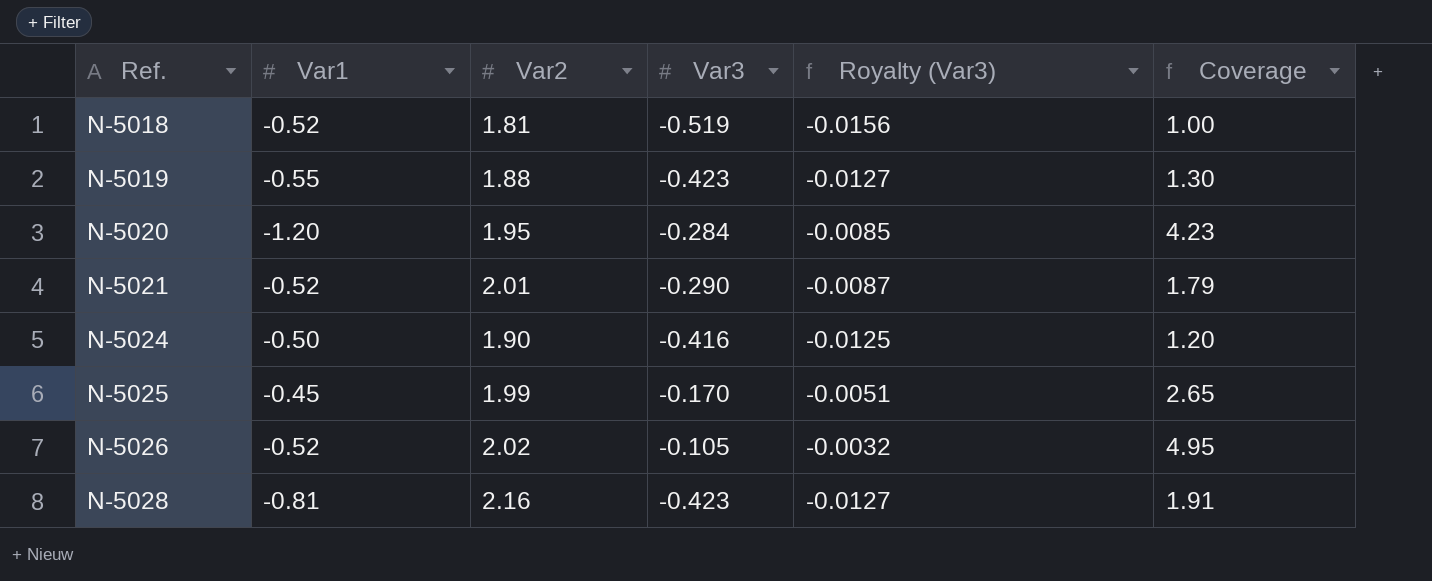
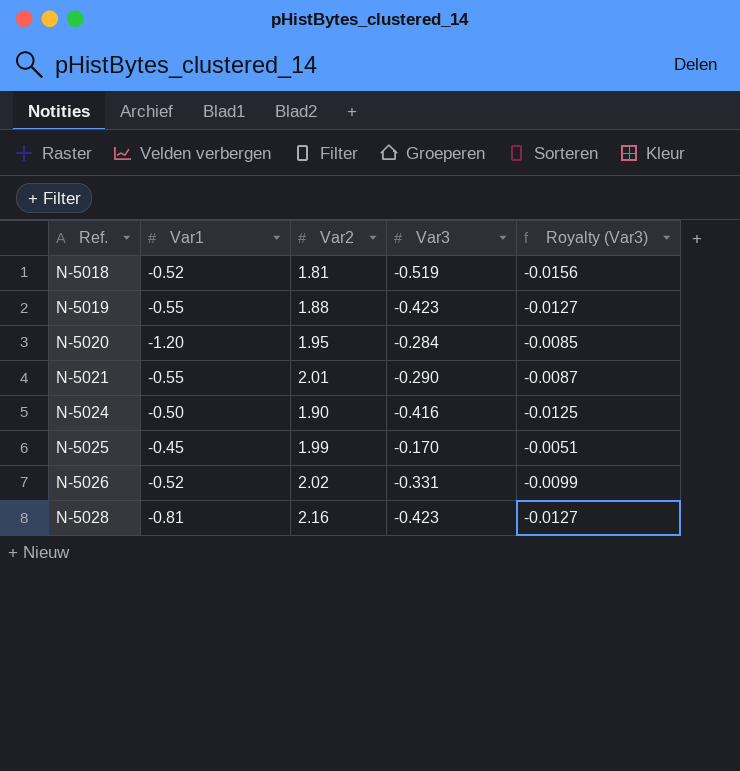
column Coverage | formula: [Var1] / [Var3] -> none
N-5021 | Var1: -0.52 -> -0.55
N-5026 | Var3: -0.105 -> -0.331
N-5026 | Royalty (Var3): -0.0032 -> -0.0099

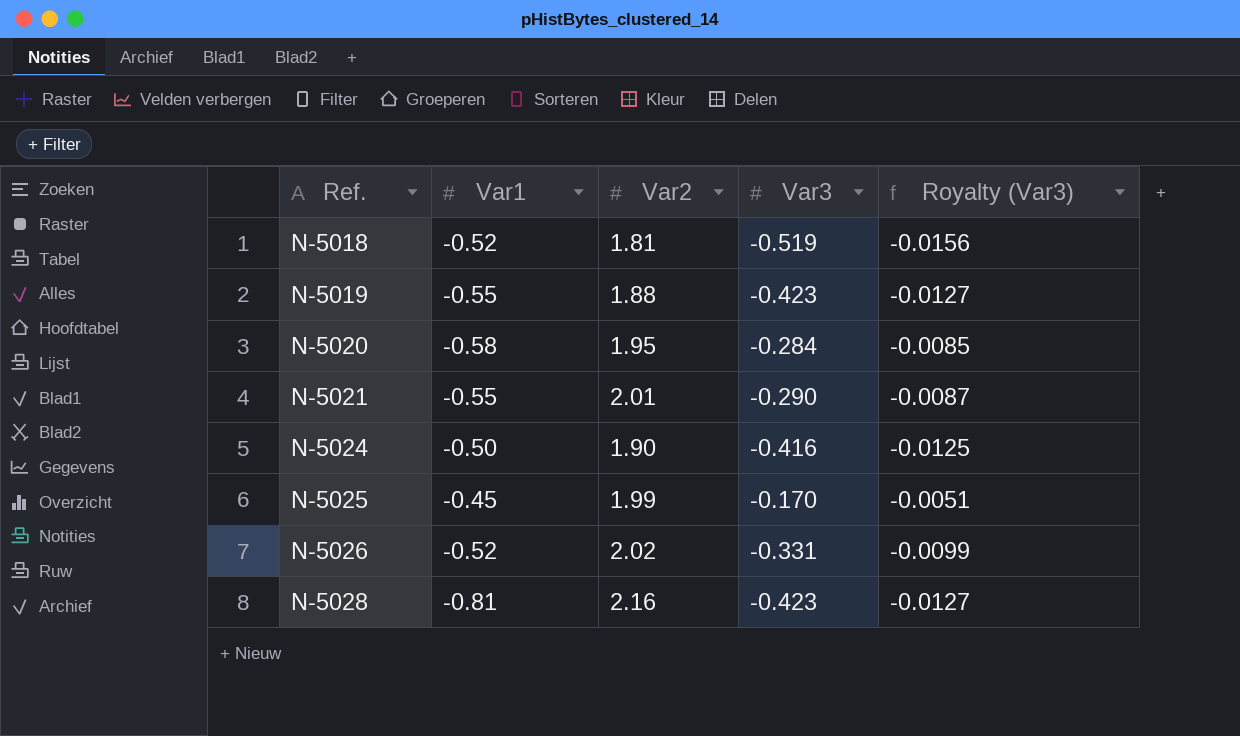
N-5020 | Var1: -1.20 -> -0.58

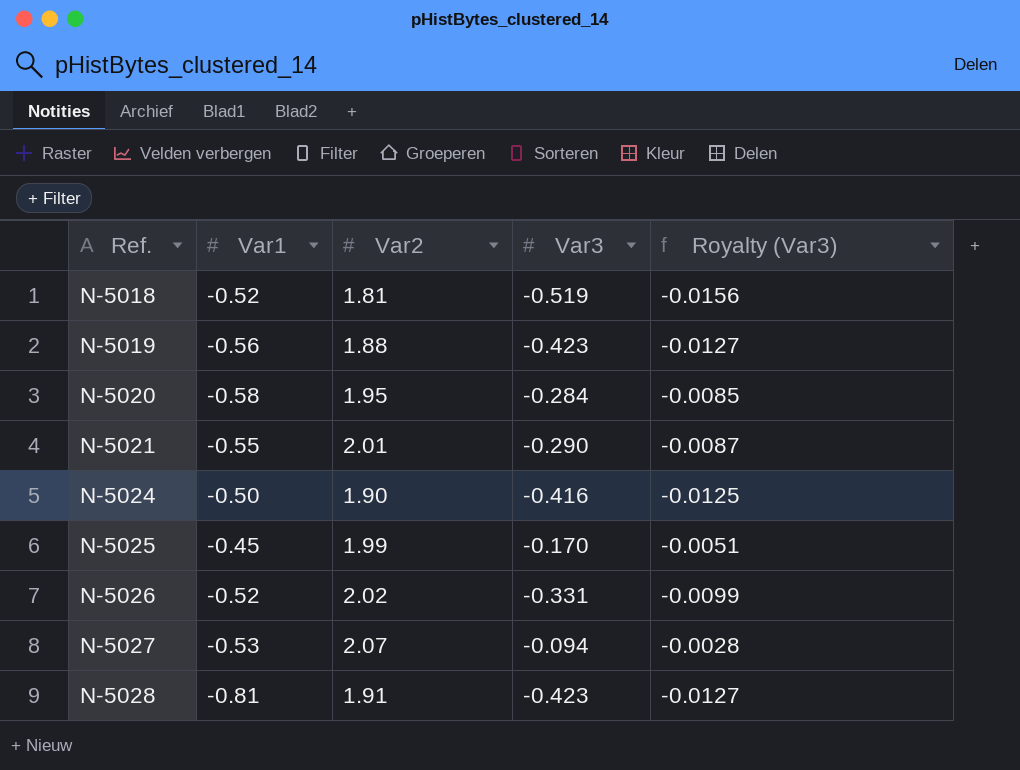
N-5019 | Var1: -0.55 -> -0.56
row N-5027: none -> -0.53 | 2.07 | -0.094 | -0.0028
N-5028 | Var2: 2.16 -> 1.91

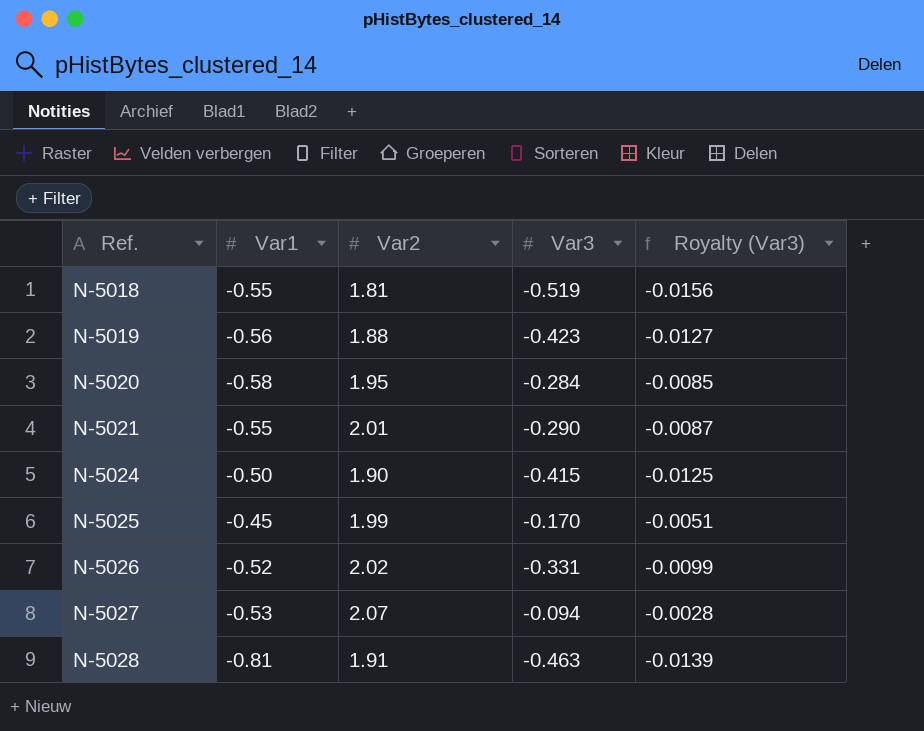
N-5018 | Var1: -0.52 -> -0.55
N-5024 | Var3: -0.416 -> -0.415
N-5028 | Var3: -0.423 -> -0.463
N-5028 | Royalty (Var3): -0.0127 -> -0.0139

